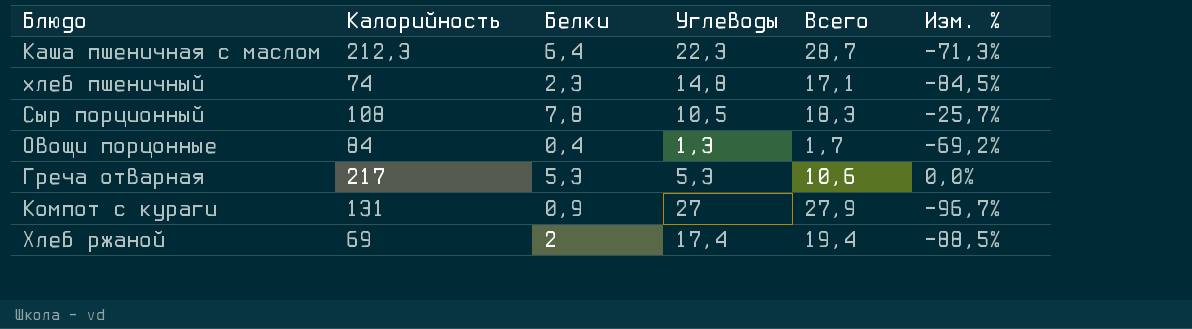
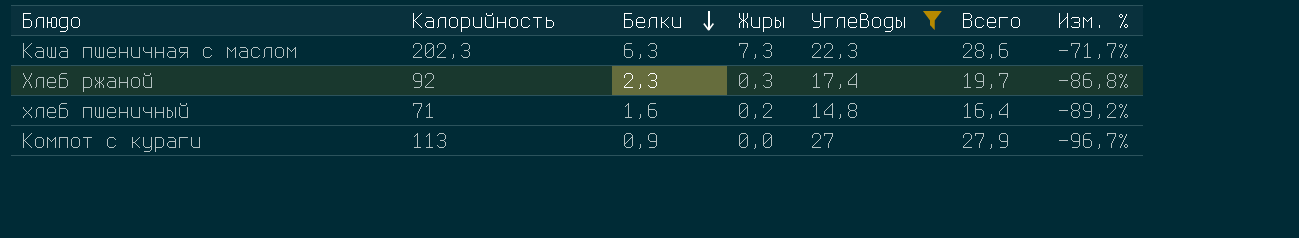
filter: none -> Углеводы >= 14,8
row order: none -> Белки descending
column Жиры | position: none -> 4
Каша пшеничная с маслом | Калорийность: 212,3 -> 202,3
Каша пшеничная с маслом | Белки: 6,4 -> 6,3
Каша пшеничная с маслом | Всего: 28,7 -> 28,6
Каша пшеничная с маслом | Изм. %: -71,3% -> -71,7%
Хлеб ржаной | Калорийность: 69 -> 92
Хлеб ржаной | Белки: 2 -> 2,3
Хлеб ржаной | Всего: 19,4 -> 19,7
Хлеб ржаной | Изм. %: -88,5% -> -86,8%
хлеб пшеничный | Калорийность: 74 -> 71
хлеб пшеничный | Белки: 2,3 -> 1,6
хлеб пшеничный | Всего: 17,1 -> 16,4
хлеб пшеничный | Изм. %: -84,5% -> -89,2%
Компот с кураги | Калорийность: 131 -> 113

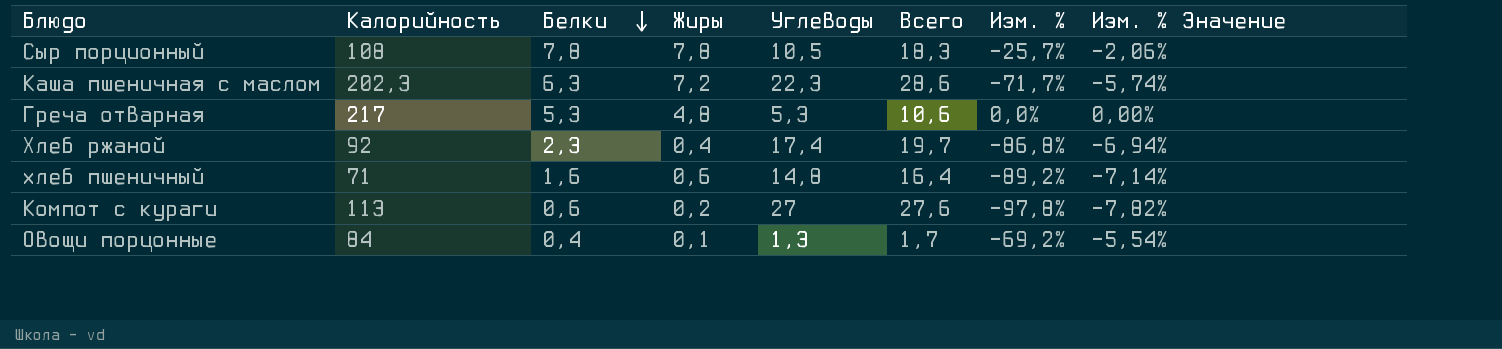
filter: Углеводы >= 14,8 -> none
column Изм. % Значение | formula: none -> [Изм. %] * 0,08
Каша пшеничная с маслом | Жиры: 7,3 -> 7,2
Хлеб ржаной | Жиры: 0,3 -> 0,4
хлеб пшеничный | Жиры: 0,2 -> 0,6
Компот с кураги | Белки: 0,9 -> 0,6
Компот с кураги | Жиры: 0,0 -> 0,2
Компот с кураги | Всего: 27,9 -> 27,6
Компот с кураги | Изм. %: -96,7% -> -97,8%

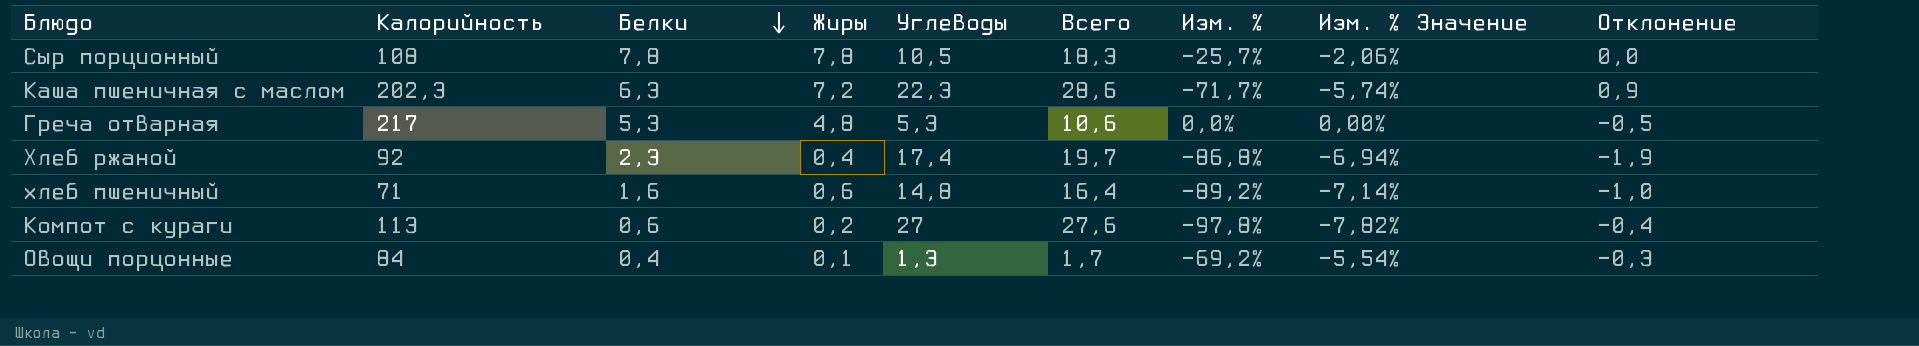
column Отклонение | formula: none -> [Жиры] - [Белки]

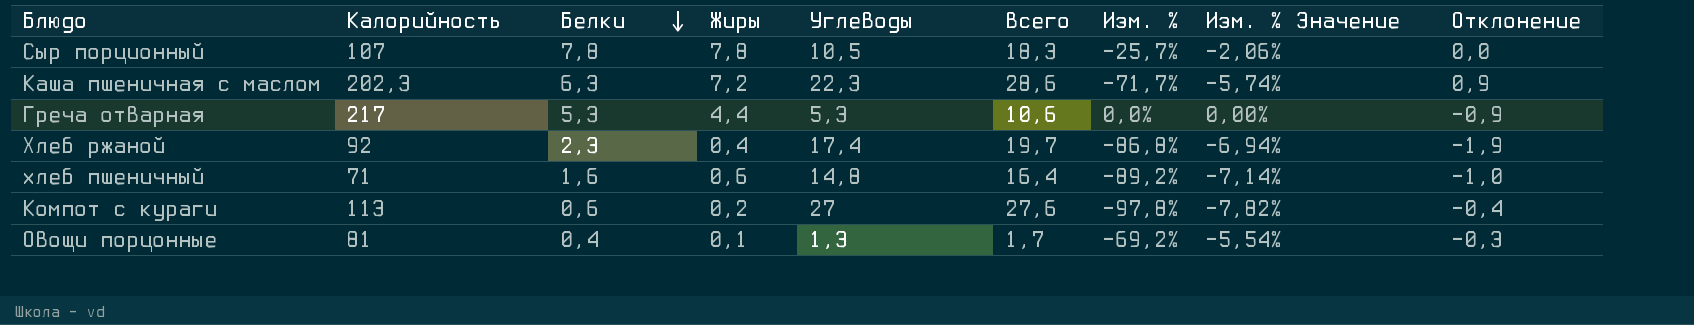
column name: Всего -> всего
Сыр порционный | Калорийность: 108 -> 107
Греча отварная | Жиры: 4,8 -> 4,4
Греча отварная | Отклонение: -0,5 -> -0,9
Овощи порцонные | Калорийность: 84 -> 81

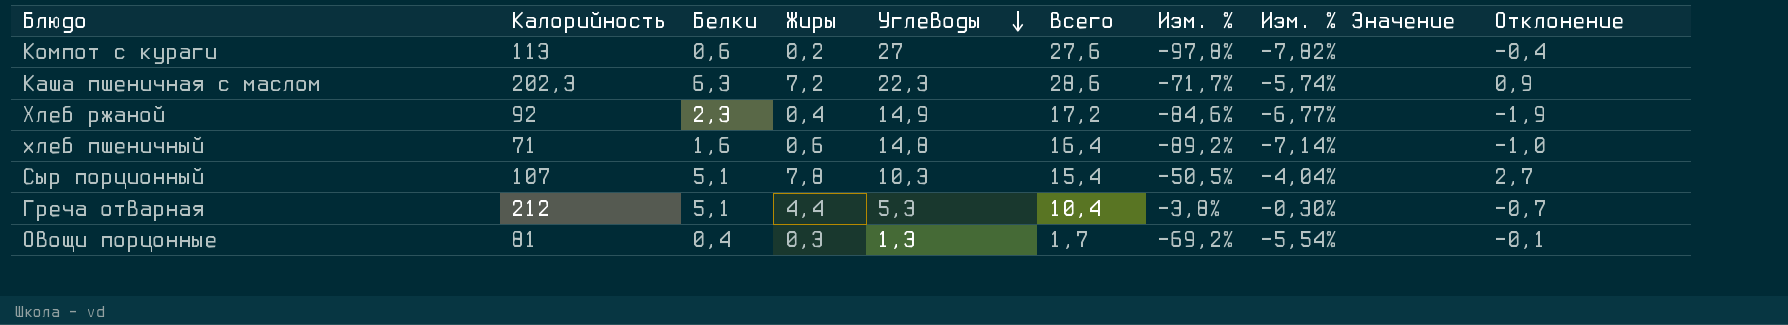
row order: Белки descending -> Углеводы descending
Хлеб ржаной | Углеводы: 17,4 -> 14,9
Хлеб ржаной | всего: 19,7 -> 17,2
Хлеб ржаной | Изм. %: -86,8% -> -84,6%
Хлеб ржаной | Изм. % Значение: -6,94% -> -6,77%
Сыр порционный | Белки: 7,8 -> 5,1
Сыр порционный | Углеводы: 10,5 -> 10,3
Сыр порционный | всего: 18,3 -> 15,4
Сыр порционный | Изм. %: -25,7% -> -50,5%
Сыр порционный | Изм. % Значение: -2,06% -> -4,04%
Сыр порционный | Отклонение: 0,0 -> 2,7
Греча отварная | Калорийность: 217 -> 212
Греча отварная | Белки: 5,3 -> 5,1
Греча отварная | всего: 10,6 -> 10,4
Греча отварная | Изм. %: 0,0% -> -3,8%
Греча отварная | Изм. % Значение: 0,00% -> -0,30%
Греча отварная | Отклонение: -0,9 -> -0,7
Овощи порцонные | Жиры: 0,1 -> 0,3
Овощи порцонные | Отклонение: -0,3 -> -0,1

